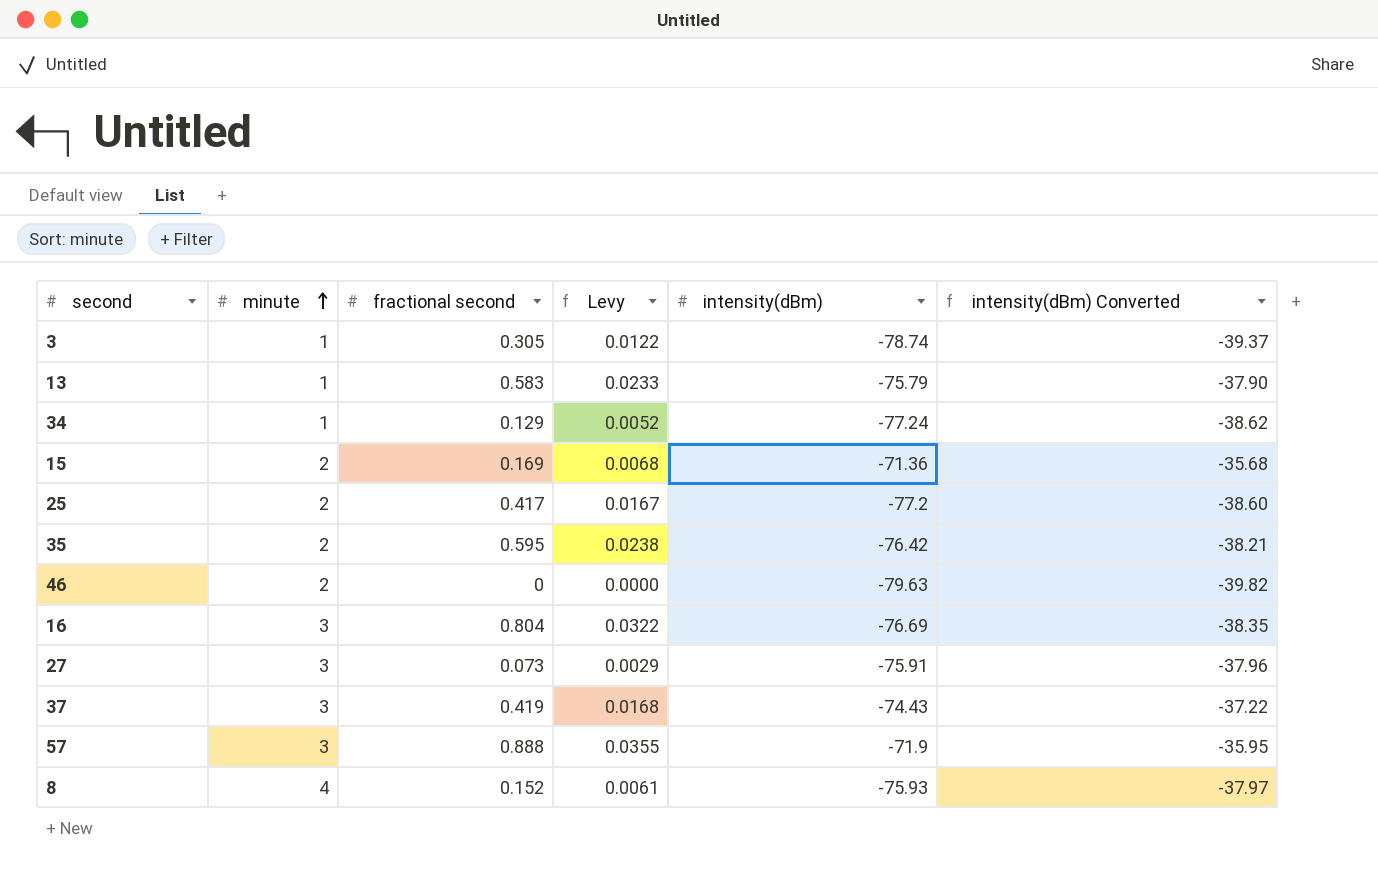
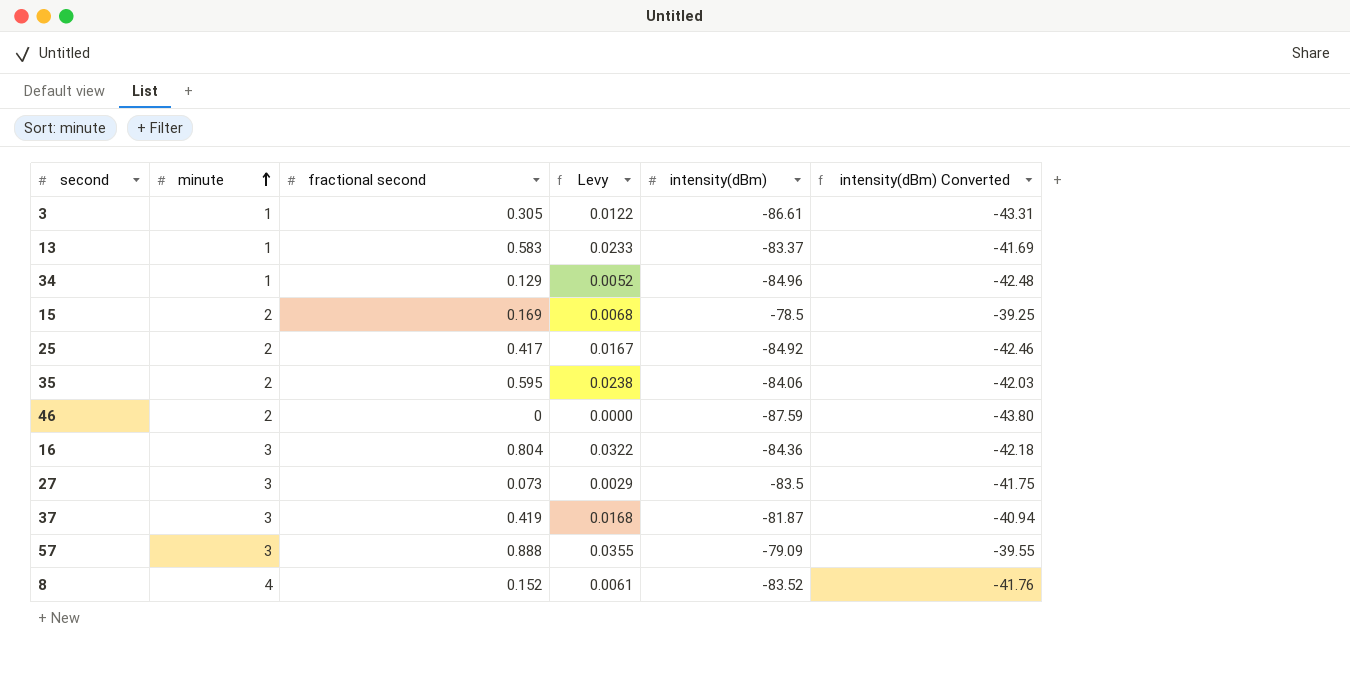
3 | intensity(dBm): -78.74 -> -86.61
3 | intensity(dBm) Converted: -39.37 -> -43.31
13 | intensity(dBm): -75.79 -> -83.37
13 | intensity(dBm) Converted: -37.90 -> -41.69
34 | intensity(dBm): -77.24 -> -84.96
34 | intensity(dBm) Converted: -38.62 -> -42.48
15 | intensity(dBm): -71.36 -> -78.5
15 | intensity(dBm) Converted: -35.68 -> -39.25
25 | intensity(dBm): -77.2 -> -84.92
25 | intensity(dBm) Converted: -38.60 -> -42.46
35 | intensity(dBm): -76.42 -> -84.06
35 | intensity(dBm) Converted: -38.21 -> -42.03
46 | intensity(dBm): -79.63 -> -87.59
46 | intensity(dBm) Converted: -39.82 -> -43.80
16 | intensity(dBm): -76.69 -> -84.36
16 | intensity(dBm) Converted: -38.35 -> -42.18
27 | intensity(dBm): -75.91 -> -83.5
27 | intensity(dBm) Converted: -37.96 -> -41.75
37 | intensity(dBm): -74.43 -> -81.87
37 | intensity(dBm) Converted: -37.22 -> -40.94
57 | intensity(dBm): -71.9 -> -79.09
57 | intensity(dBm) Converted: -35.95 -> -39.55
8 | intensity(dBm): -75.93 -> -83.52
8 | intensity(dBm) Converted: -37.97 -> -41.76

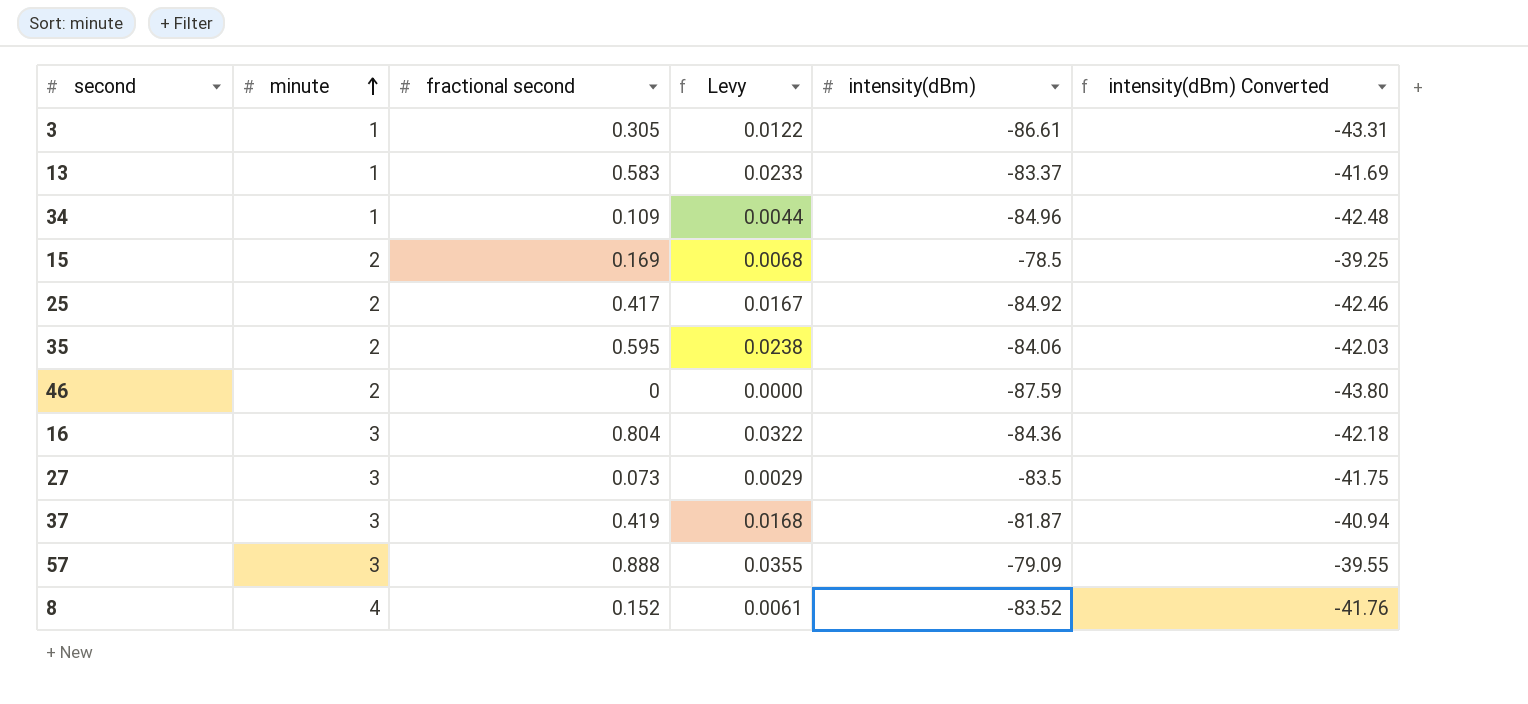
34 | fractional second: 0.129 -> 0.109
34 | Levy: 0.0052 -> 0.0044

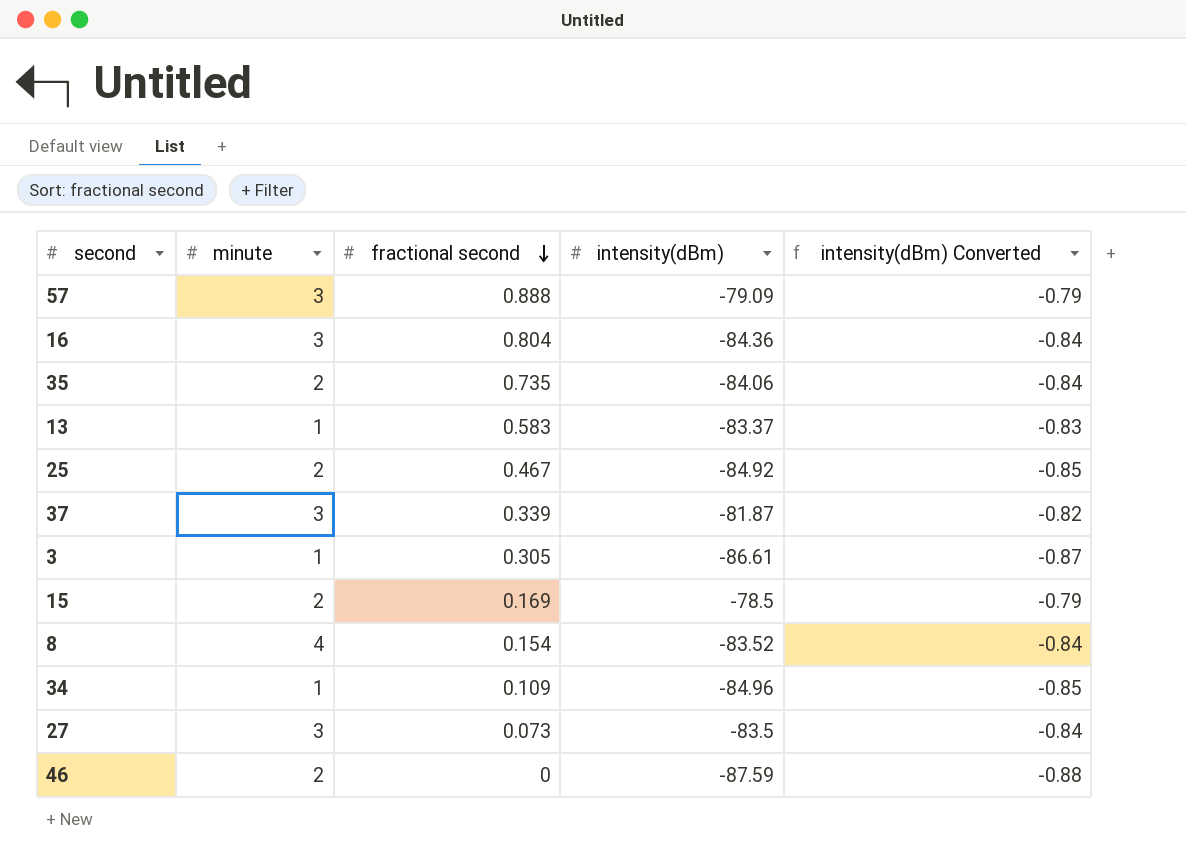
row order: minute ascending -> fractional second descending
column Levy | formula: [fractional second] * 0.04 -> none
column intensity(dBm) Converted | formula: [intensity(dBm)] * 0.5 -> [intensity(dBm)] * 0.01
35 | fractional second: 0.595 -> 0.735
25 | fractional second: 0.417 -> 0.467
37 | fractional second: 0.419 -> 0.339
8 | fractional second: 0.152 -> 0.154

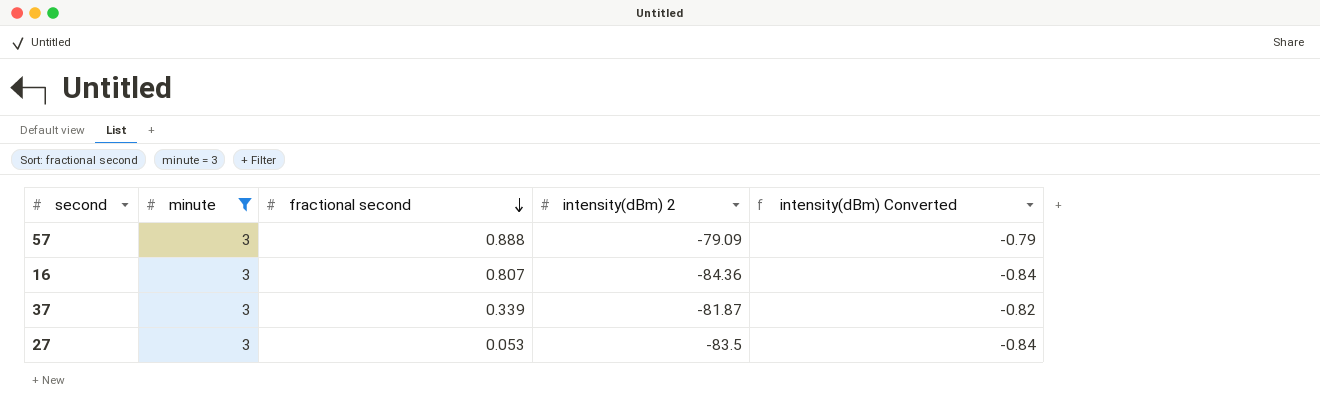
filter: none -> minute = 3
column name: intensity(dBm) -> intensity(dBm) 2
16 | fractional second: 0.804 -> 0.807
27 | fractional second: 0.073 -> 0.053

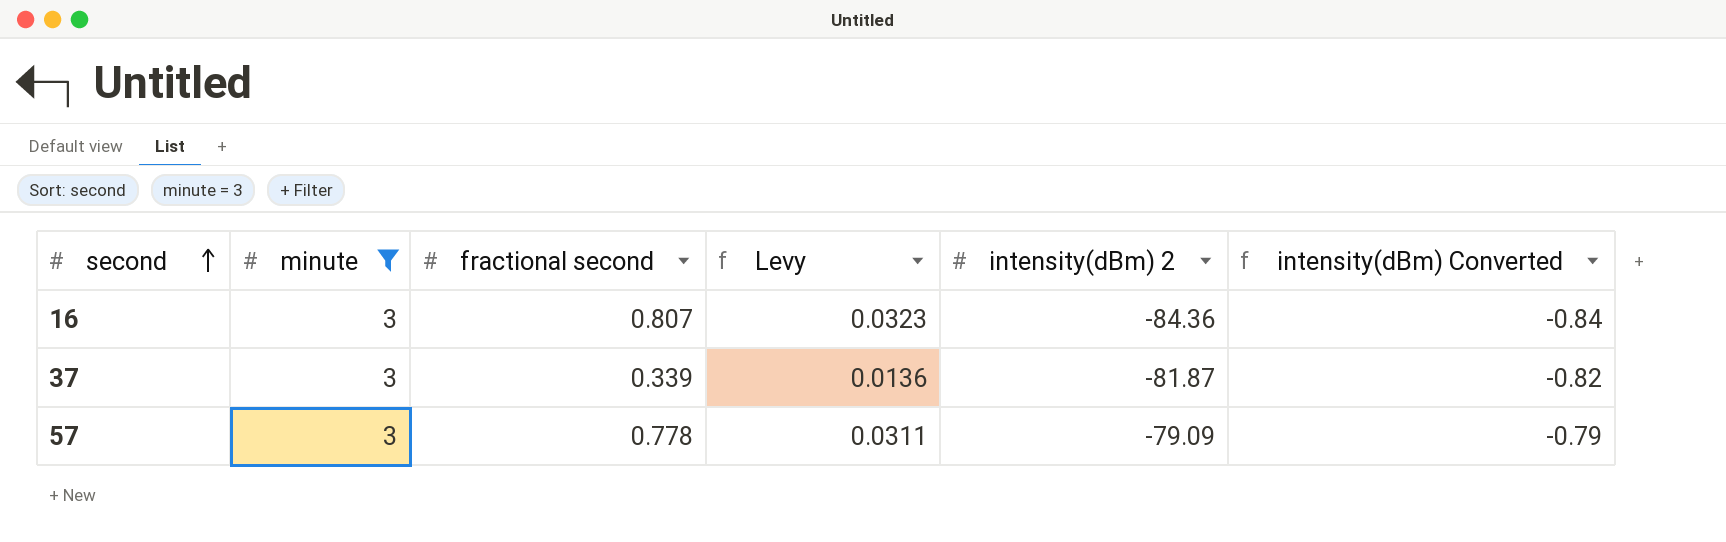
row order: fractional second descending -> second ascending
column Levy | formula: none -> [fractional second] * 0.04
row 27: 3 | 0.053 | -83.5 | -0.84 -> none
57 | fractional second: 0.888 -> 0.778

